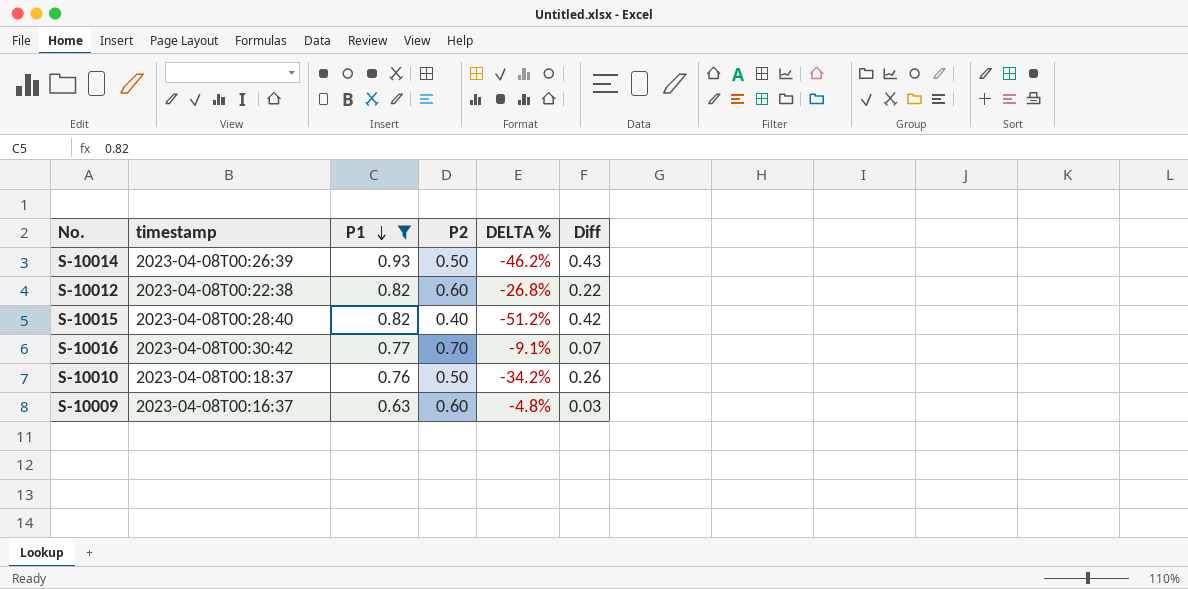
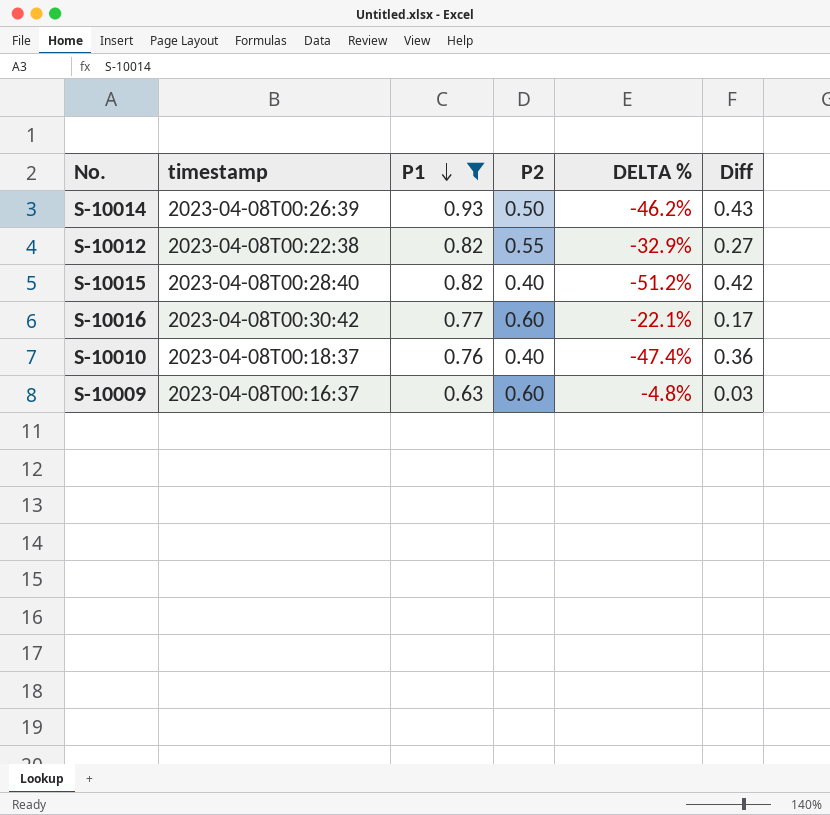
S-10012 | P2: 0.60 -> 0.55
S-10012 | DELTA %: -26.8% -> -32.9%
S-10012 | Diff: 0.22 -> 0.27
S-10016 | P2: 0.70 -> 0.60
S-10016 | DELTA %: -9.1% -> -22.1%
S-10016 | Diff: 0.07 -> 0.17
S-10010 | P2: 0.50 -> 0.40
S-10010 | DELTA %: -34.2% -> -47.4%
S-10010 | Diff: 0.26 -> 0.36

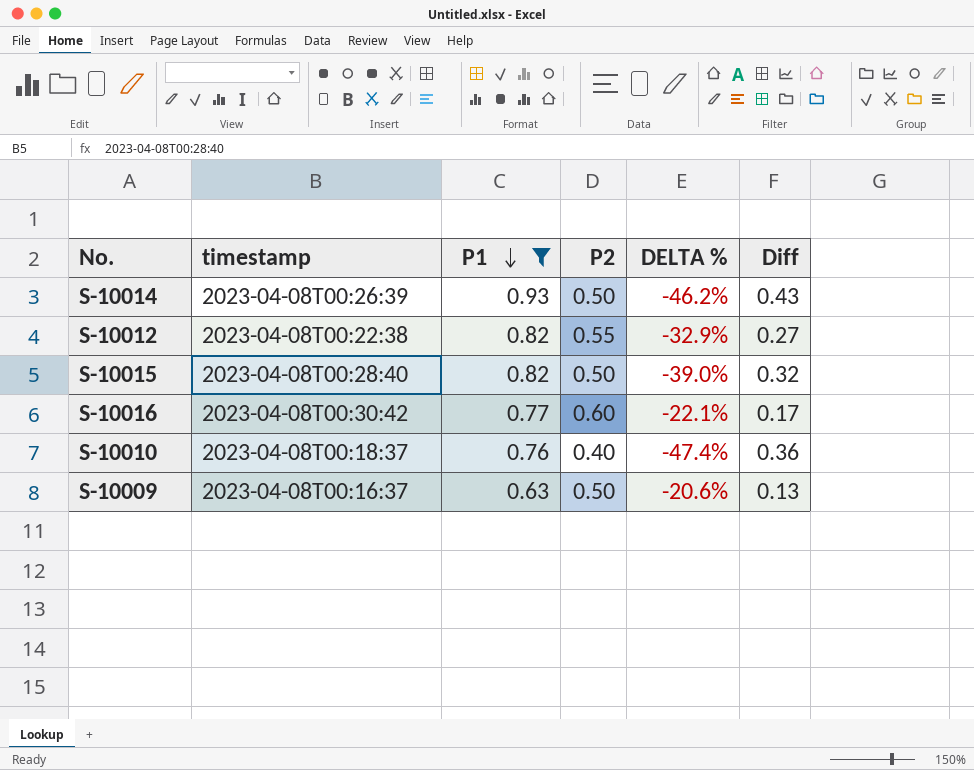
S-10015 | P2: 0.40 -> 0.50
S-10015 | DELTA %: -51.2% -> -39.0%
S-10015 | Diff: 0.42 -> 0.32
S-10009 | P2: 0.60 -> 0.50
S-10009 | DELTA %: -4.8% -> -20.6%
S-10009 | Diff: 0.03 -> 0.13

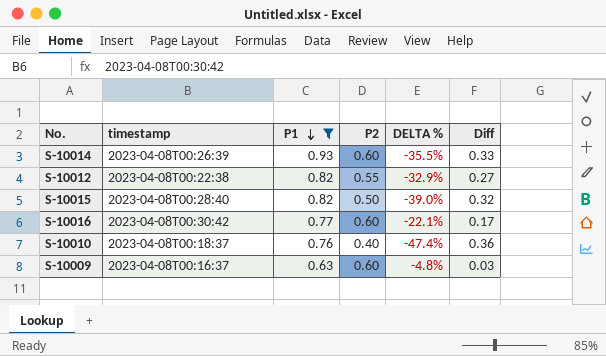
S-10014 | P2: 0.50 -> 0.60
S-10014 | DELTA %: -46.2% -> -35.5%
S-10014 | Diff: 0.43 -> 0.33
S-10009 | P2: 0.50 -> 0.60
S-10009 | DELTA %: -20.6% -> -4.8%
S-10009 | Diff: 0.13 -> 0.03

